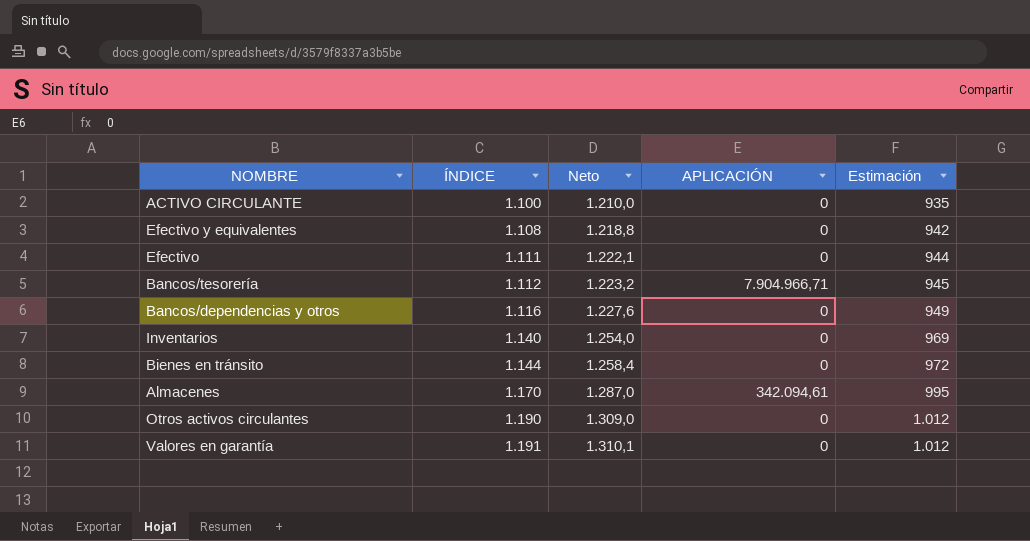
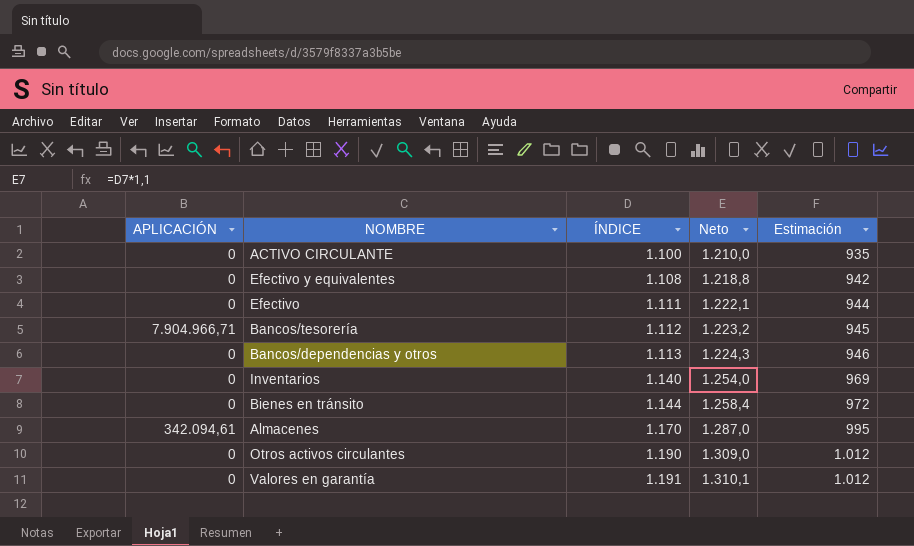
column APLICACIÓN | position: 4 -> 1
Bancos/dependencias y otros | ÍNDICE: 1.116 -> 1.113
Bancos/dependencias y otros | Neto: 1.227,6 -> 1.224,3
Bancos/dependencias y otros | Estimación: 949 -> 946

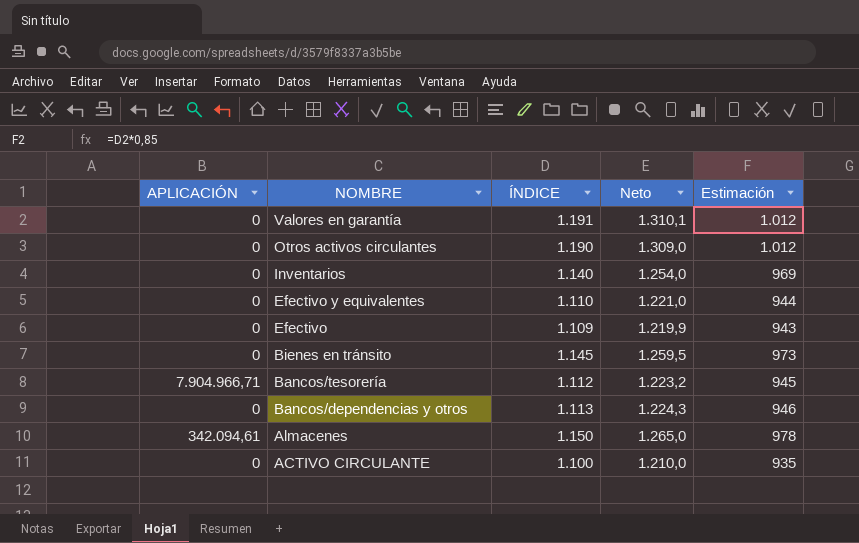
row order: ÍNDICE ascending -> NOMBRE descending
Efectivo y equivalentes | ÍNDICE: 1.108 -> 1.110
Efectivo y equivalentes | Neto: 1.218,8 -> 1.221,0
Efectivo y equivalentes | Estimación: 942 -> 944
Efectivo | ÍNDICE: 1.111 -> 1.109
Efectivo | Neto: 1.222,1 -> 1.219,9
Efectivo | Estimación: 944 -> 943
Bienes en tránsito | ÍNDICE: 1.144 -> 1.145
Bienes en tránsito | Neto: 1.258,4 -> 1.259,5
Bienes en tránsito | Estimación: 972 -> 973
Almacenes | ÍNDICE: 1.170 -> 1.150
Almacenes | Neto: 1.287,0 -> 1.265,0
Almacenes | Estimación: 995 -> 978

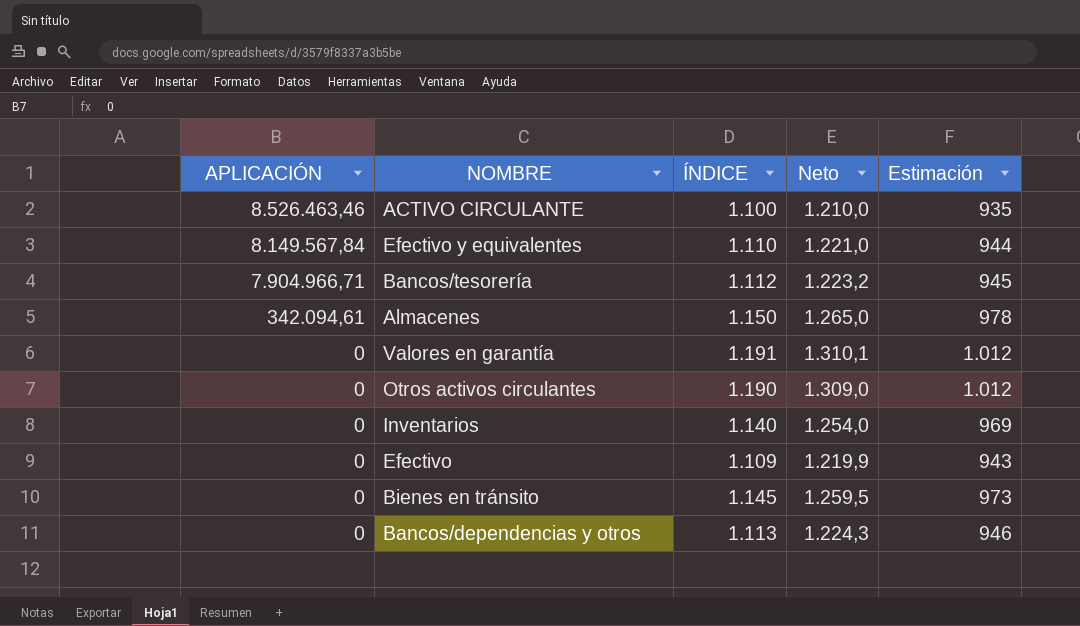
row order: NOMBRE descending -> APLICACIÓN descending
ACTIVO CIRCULANTE | APLICACIÓN: 0 -> 8.526.463,46
Efectivo y equivalentes | APLICACIÓN: 0 -> 8.149.567,84

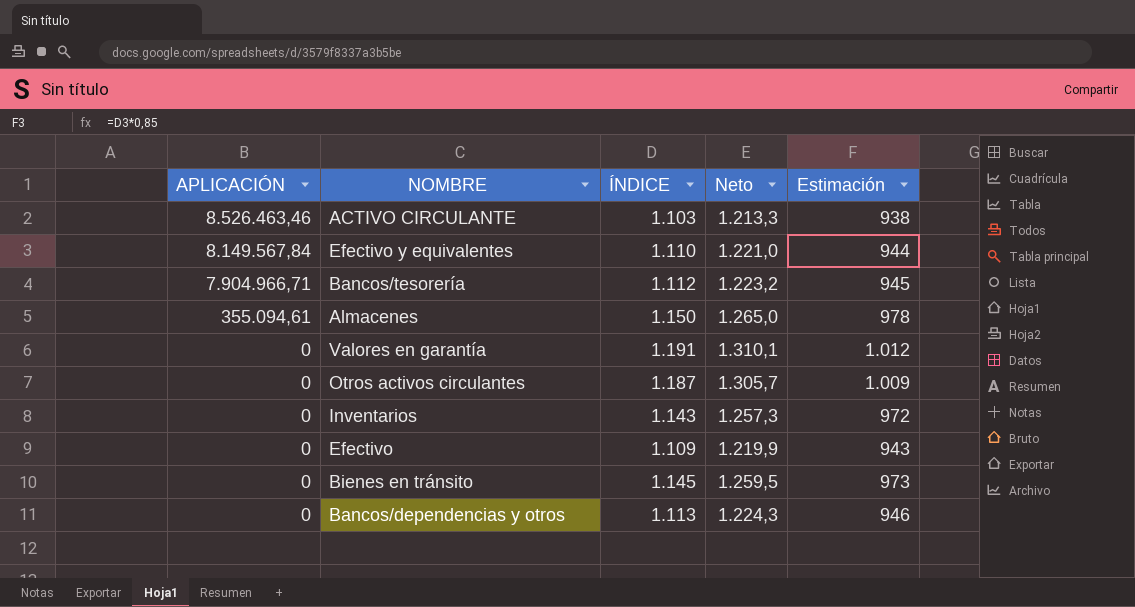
ACTIVO CIRCULANTE | ÍNDICE: 1.100 -> 1.103
ACTIVO CIRCULANTE | Neto: 1.210,0 -> 1.213,3
ACTIVO CIRCULANTE | Estimación: 935 -> 938
Almacenes | APLICACIÓN: 342.094,61 -> 355.094,61
Otros activos circulantes | ÍNDICE: 1.190 -> 1.187
Otros activos circulantes | Neto: 1.309,0 -> 1.305,7
Otros activos circulantes | Estimación: 1.012 -> 1.009
Inventarios | ÍNDICE: 1.140 -> 1.143
Inventarios | Neto: 1.254,0 -> 1.257,3
Inventarios | Estimación: 969 -> 972

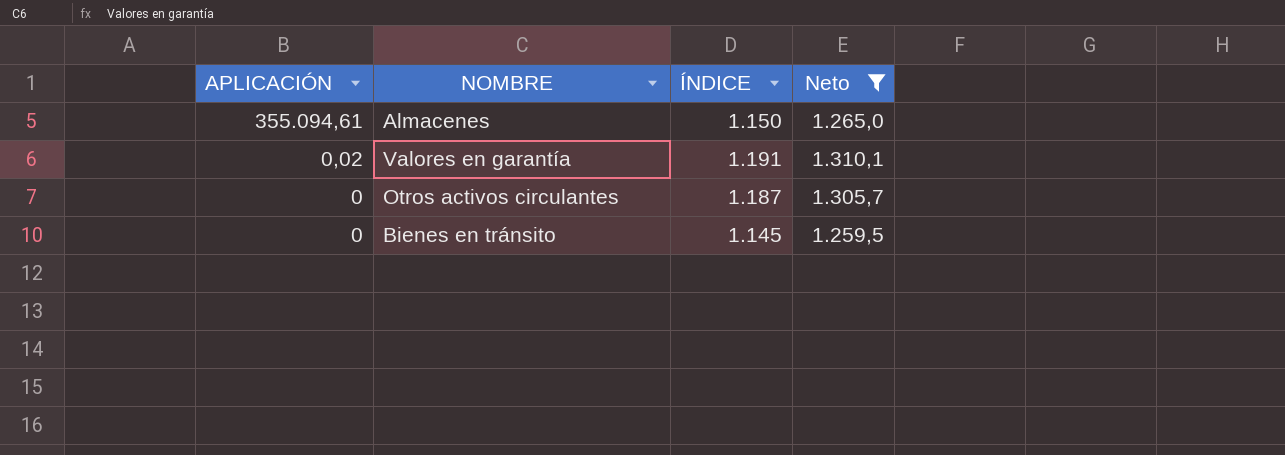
filter: none -> Neto >= 1.259,5
column Estimación | formula: [ÍNDICE] * 0,85 -> none
Valores en garantía | APLICACIÓN: 0 -> 0,02

